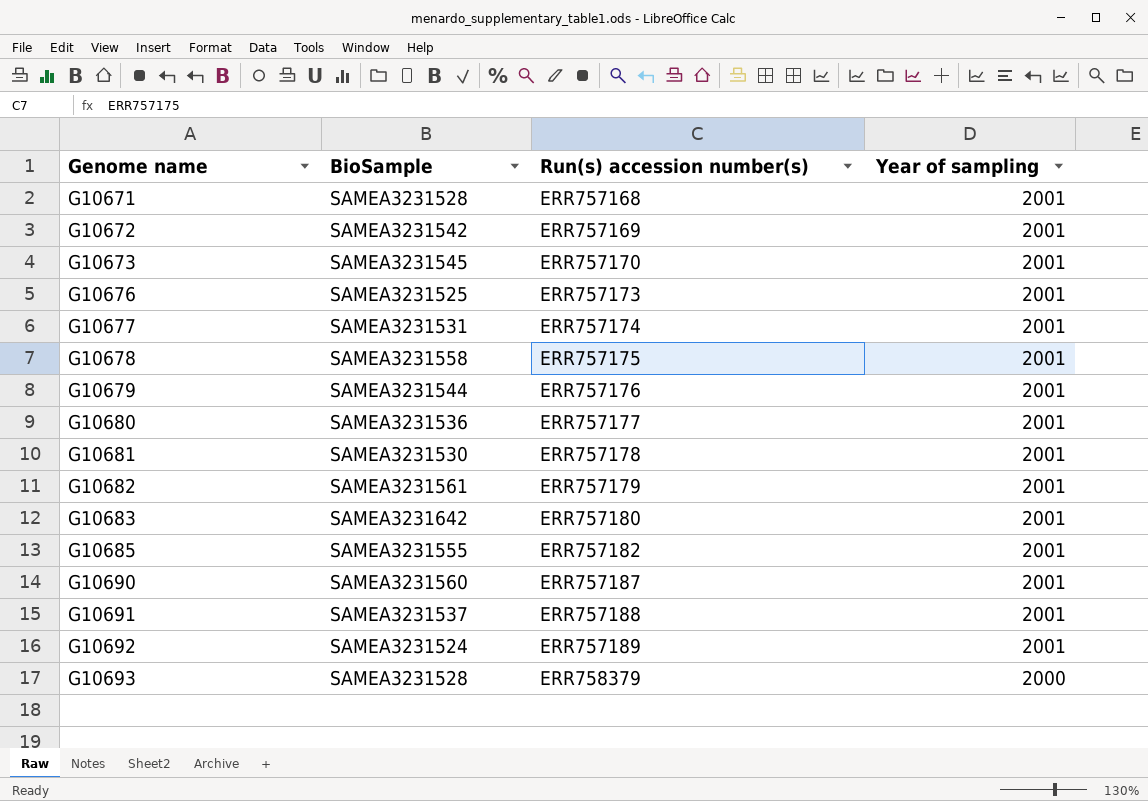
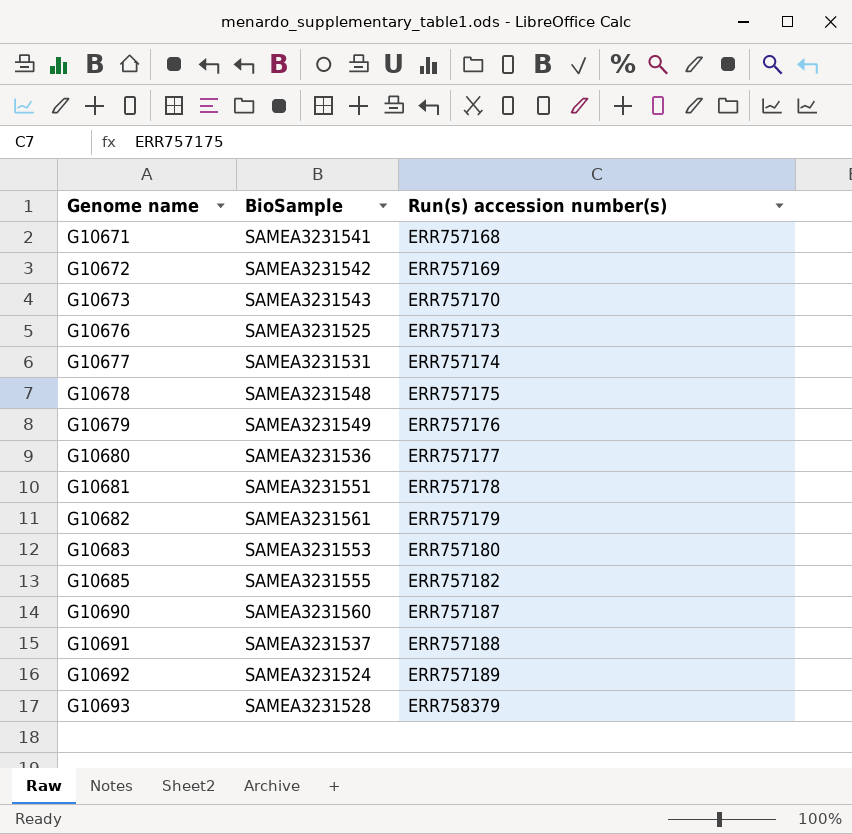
column Year of sampling | position: 4 -> none
G10671 | BioSample: SAMEA3231528 -> SAMEA3231541
G10673 | BioSample: SAMEA3231545 -> SAMEA3231543
G10678 | BioSample: SAMEA3231558 -> SAMEA3231548
G10679 | BioSample: SAMEA3231544 -> SAMEA3231549
G10681 | BioSample: SAMEA3231530 -> SAMEA3231551
G10683 | BioSample: SAMEA3231642 -> SAMEA3231553

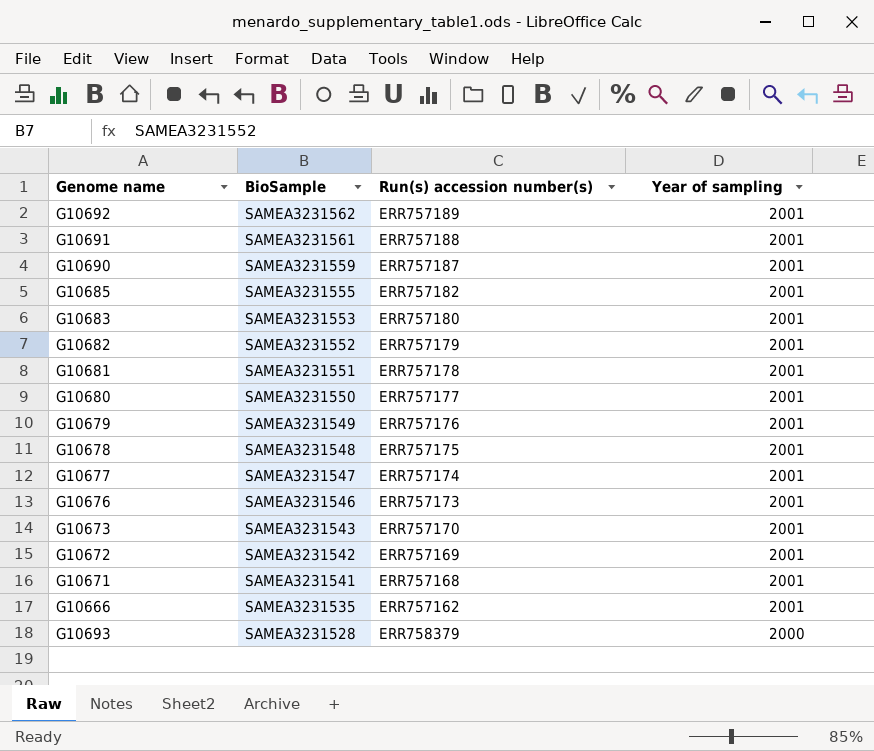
row order: Genome name ascending -> BioSample descending
column Year of sampling | position: none -> 4
G10692 | BioSample: SAMEA3231524 -> SAMEA3231562
G10691 | BioSample: SAMEA3231537 -> SAMEA3231561
G10690 | BioSample: SAMEA3231560 -> SAMEA3231559
G10682 | BioSample: SAMEA3231561 -> SAMEA3231552
G10680 | BioSample: SAMEA3231536 -> SAMEA3231550
G10677 | BioSample: SAMEA3231531 -> SAMEA3231547
G10676 | BioSample: SAMEA3231525 -> SAMEA3231546
row G10666: none -> SAMEA3231535 | ERR757162 | 2001

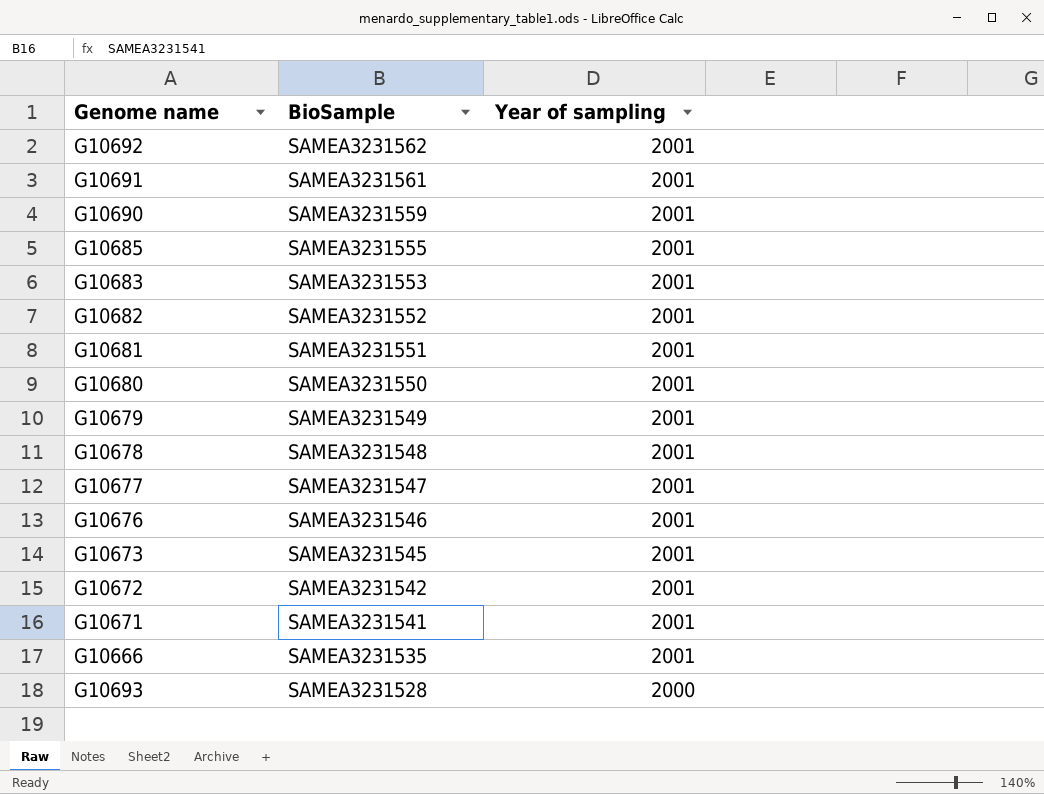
column Run(s) accession number(s) | position: 3 -> none
G10673 | BioSample: SAMEA3231543 -> SAMEA3231545

